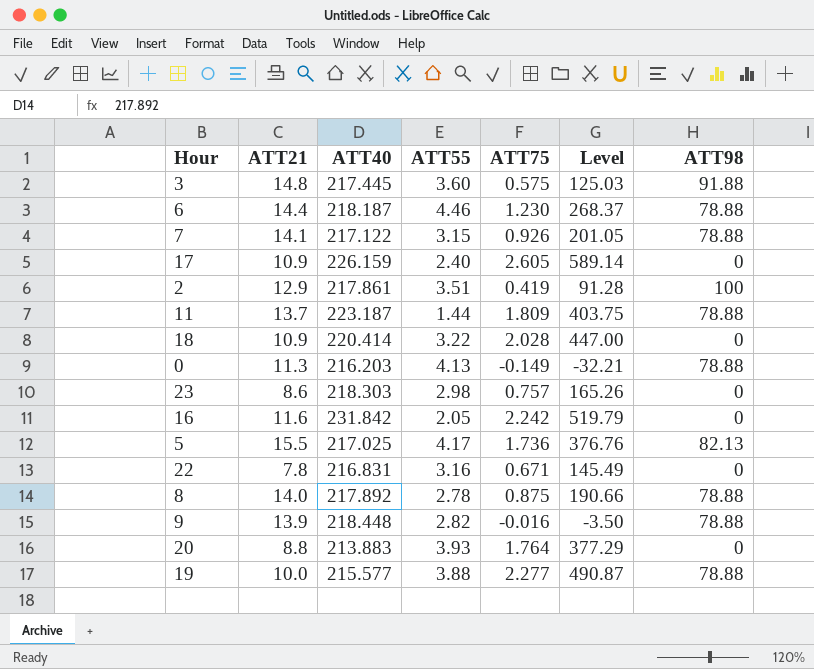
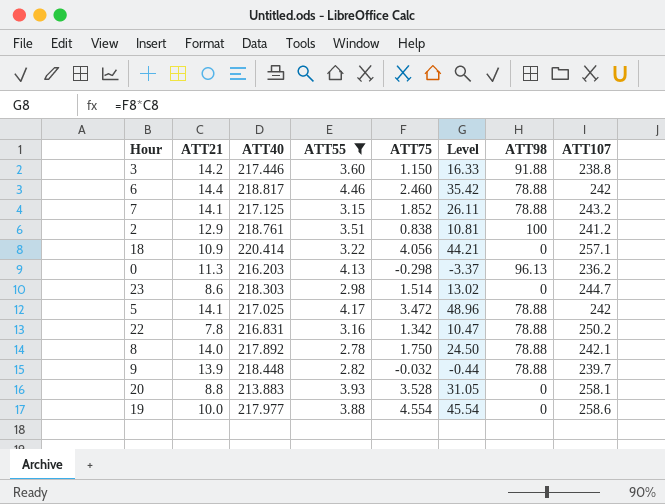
filter: none -> ATT55 >= 2.78
column Level | formula: [ATT40] * [ATT75] -> [ATT21] * [ATT75]
column ATT107 | position: none -> 8
3 | ATT21: 14.8 -> 14.2
3 | ATT40: 217.445 -> 217.446
3 | ATT75: 0.575 -> 1.150
6 | ATT40: 218.187 -> 218.817
6 | ATT75: 1.230 -> 2.460
7 | ATT40: 217.122 -> 217.125
7 | ATT75: 0.926 -> 1.852
2 | ATT40: 217.861 -> 218.761
2 | ATT75: 0.419 -> 0.838
18 | ATT75: 2.028 -> 4.056
0 | ATT75: -0.149 -> -0.298
0 | ATT98: 78.88 -> 96.13
23 | ATT75: 0.757 -> 1.514
5 | ATT21: 15.5 -> 14.1
5 | ATT75: 1.736 -> 3.472
5 | ATT98: 82.13 -> 78.88
22 | ATT75: 0.671 -> 1.342
22 | ATT98: 0 -> 78.88
8 | ATT75: 0.875 -> 1.750
9 | ATT75: -0.016 -> -0.032
20 | ATT75: 1.764 -> 3.528
19 | ATT40: 215.577 -> 217.977
19 | ATT75: 2.277 -> 4.554
19 | ATT98: 78.88 -> 0

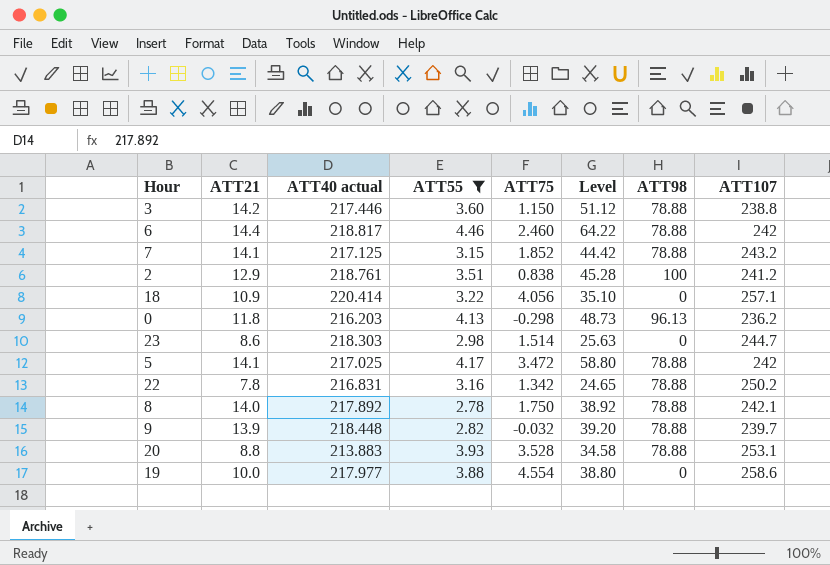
column name: ATT40 -> ATT40 actual
column Level | formula: [ATT21] * [ATT75] -> [ATT21] * [ATT55]
3 | ATT98: 91.88 -> 78.88
0 | ATT21: 11.3 -> 11.8
20 | ATT98: 0 -> 78.88
20 | ATT107: 258.1 -> 253.1

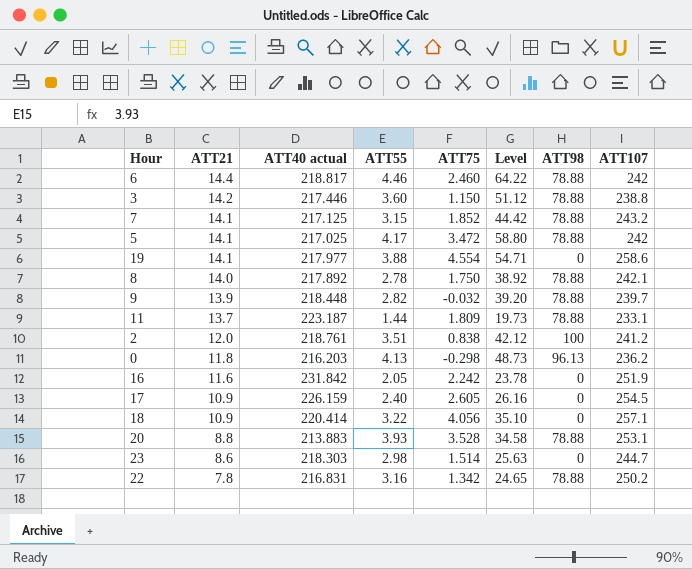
filter: ATT55 >= 2.78 -> none
row order: none -> ATT21 descending
19 | ATT21: 10.0 -> 14.1
19 | Level: 38.80 -> 54.71
2 | ATT21: 12.9 -> 12.0
2 | Level: 45.28 -> 42.12

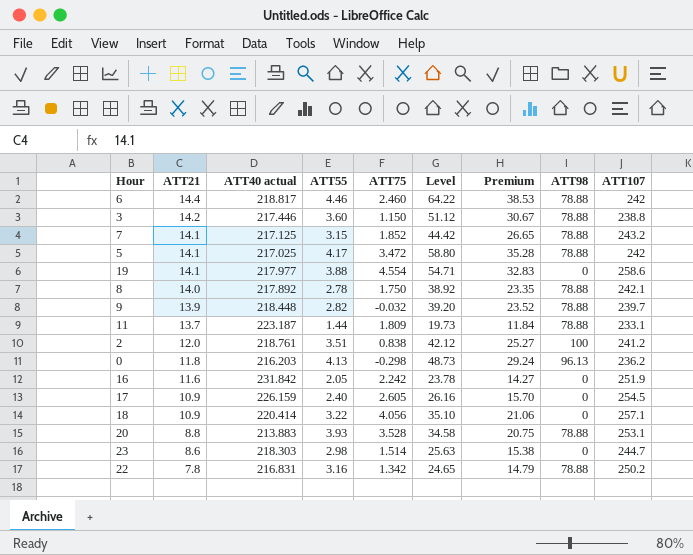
column Premium | formula: none -> [Level] * 0.6

